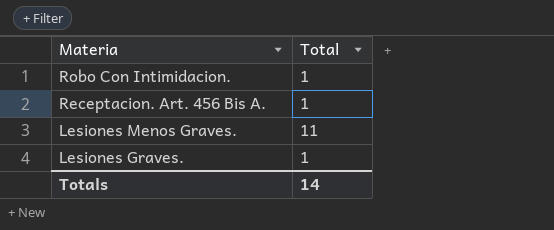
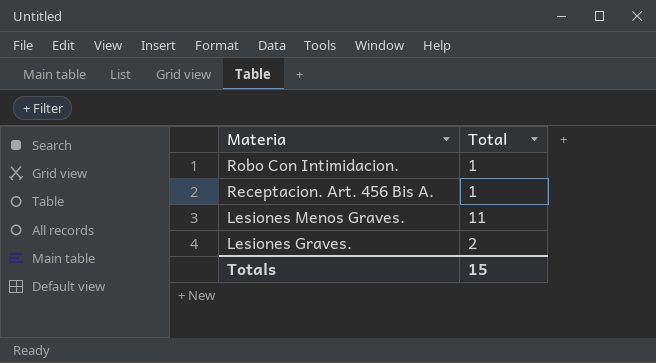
Lesiones Graves. | Total: 1 -> 2
Totals | Total: 14 -> 15

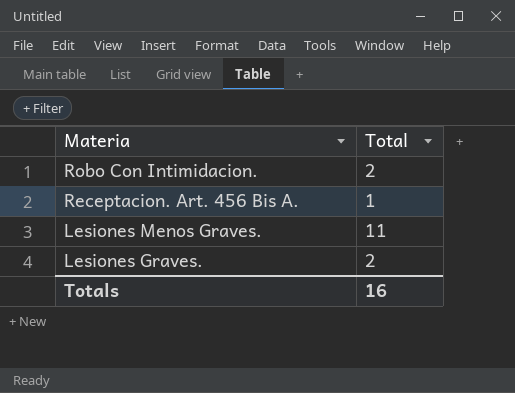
Robo Con Intimidacion. | Total: 1 -> 2
Totals | Total: 15 -> 16

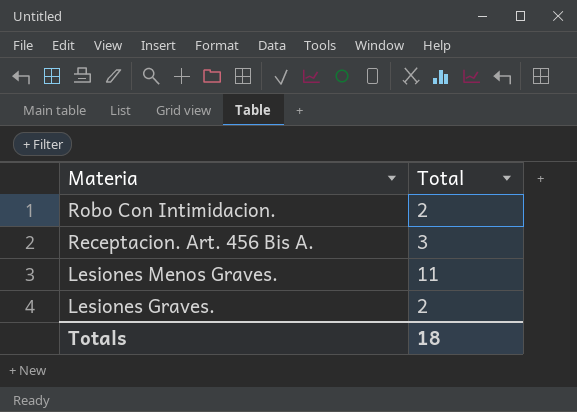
Receptacion. Art. 456 Bis A. | Total: 1 -> 3
Totals | Total: 16 -> 18

